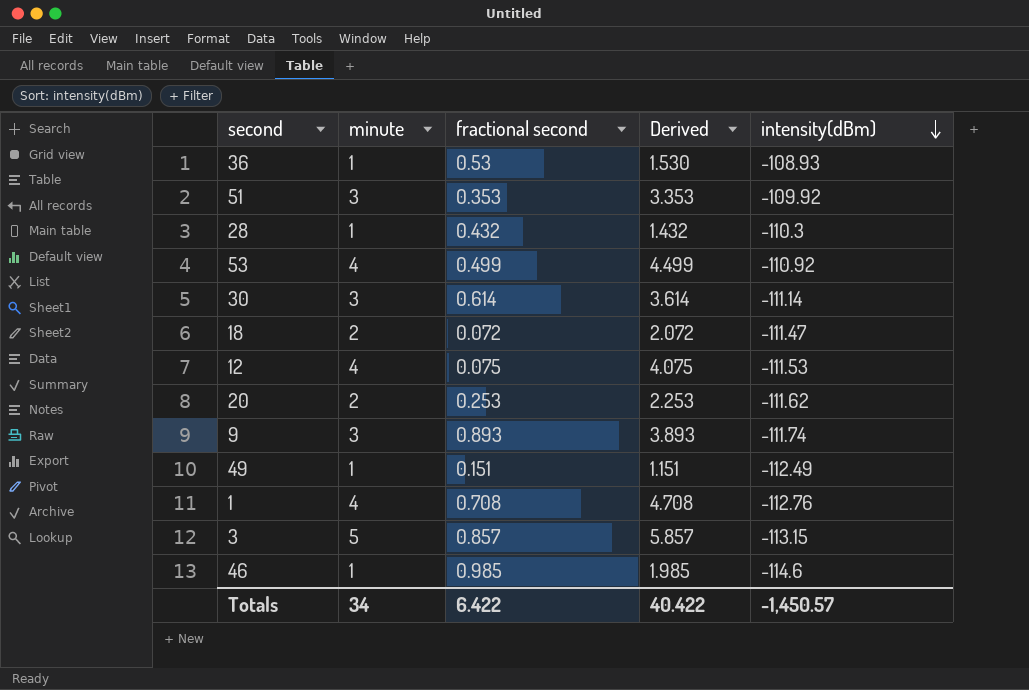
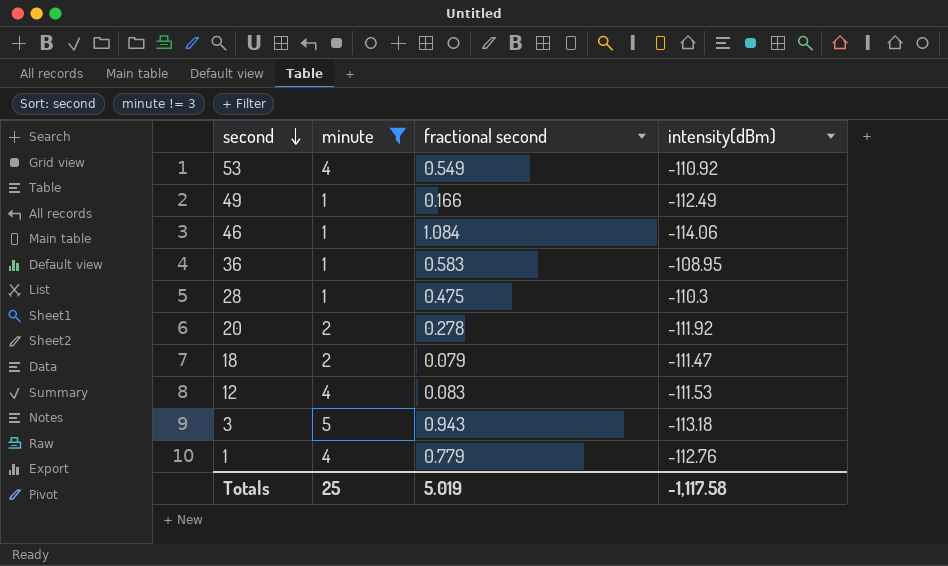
filter: none -> minute != 3
row order: intensity(dBm) descending -> second descending
column Derived | formula: [minute] + [fractional second] -> none
53 | fractional second: 0.499 -> 0.549
49 | fractional second: 0.151 -> 0.166
46 | fractional second: 0.985 -> 1.084
46 | intensity(dBm): -114.6 -> -114.06
36 | fractional second: 0.53 -> 0.583
36 | intensity(dBm): -108.93 -> -108.95
28 | fractional second: 0.432 -> 0.475
20 | fractional second: 0.253 -> 0.278
20 | intensity(dBm): -111.62 -> -111.92
18 | fractional second: 0.072 -> 0.079
12 | fractional second: 0.075 -> 0.083
3 | fractional second: 0.857 -> 0.943
3 | intensity(dBm): -113.15 -> -113.18
1 | fractional second: 0.708 -> 0.779
Totals | minute: 34 -> 25
Totals | fractional second: 6.422 -> 5.019
Totals | intensity(dBm): -1,450.57 -> -1,117.58

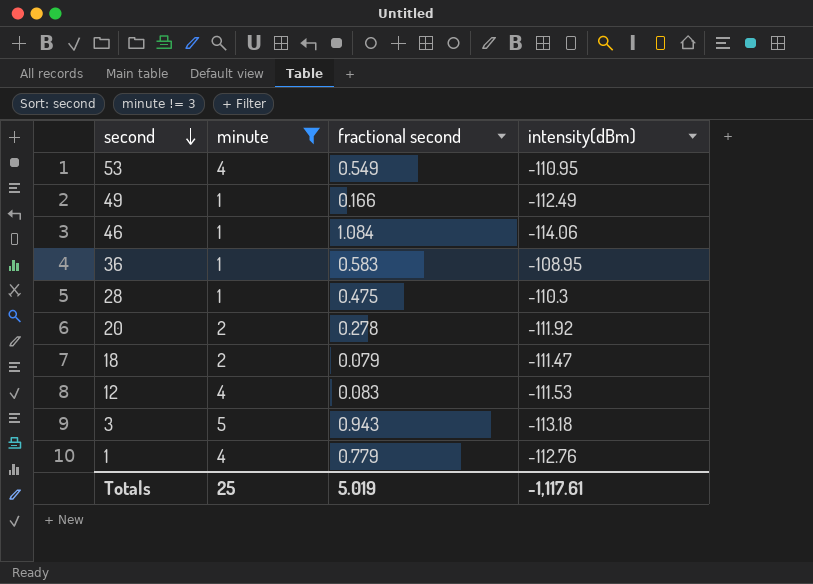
53 | intensity(dBm): -110.92 -> -110.95
Totals | intensity(dBm): -1,117.58 -> -1,117.61

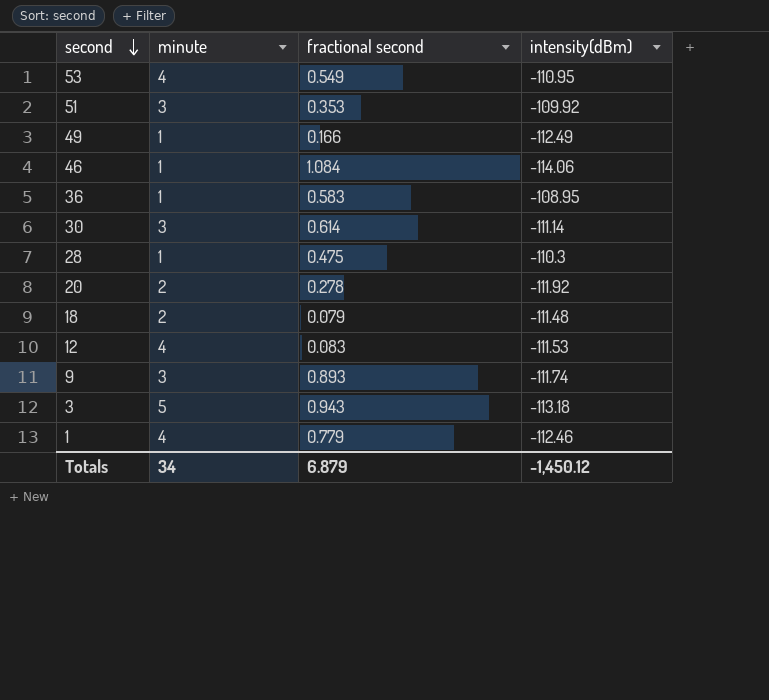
filter: minute != 3 -> none
18 | intensity(dBm): -111.47 -> -111.48
1 | intensity(dBm): -112.76 -> -112.46
Totals | minute: 25 -> 34
Totals | fractional second: 5.019 -> 6.879
Totals | intensity(dBm): -1,117.61 -> -1,450.12

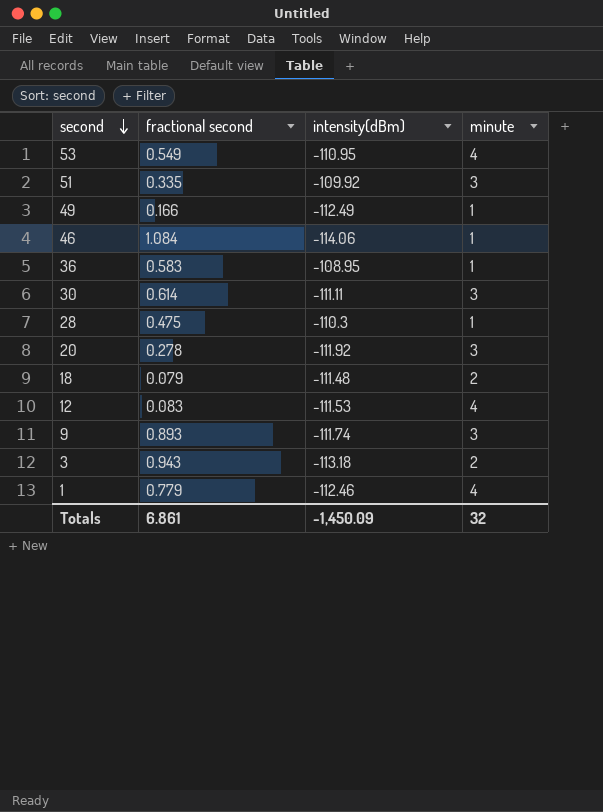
column minute | position: 2 -> 4
51 | fractional second: 0.353 -> 0.335
30 | intensity(dBm): -111.14 -> -111.11
20 | minute: 2 -> 3
3 | minute: 5 -> 2
Totals | fractional second: 6.879 -> 6.861
Totals | intensity(dBm): -1,450.12 -> -1,450.09
Totals | minute: 34 -> 32

